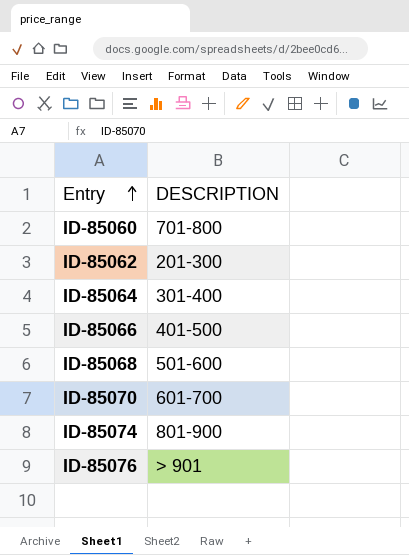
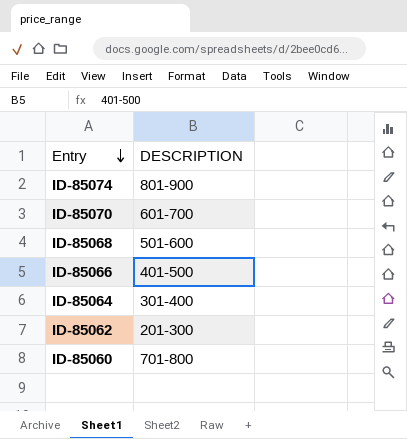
row order: Entry ascending -> Entry descending
row ID-85076: > 901 -> none

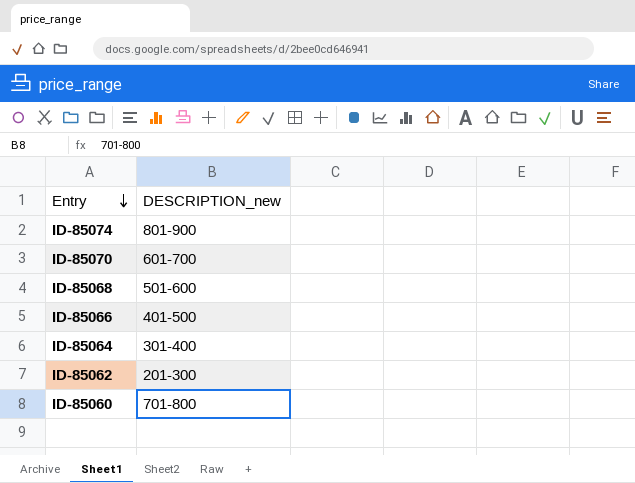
column name: DESCRIPTION -> DESCRIPTION_new

